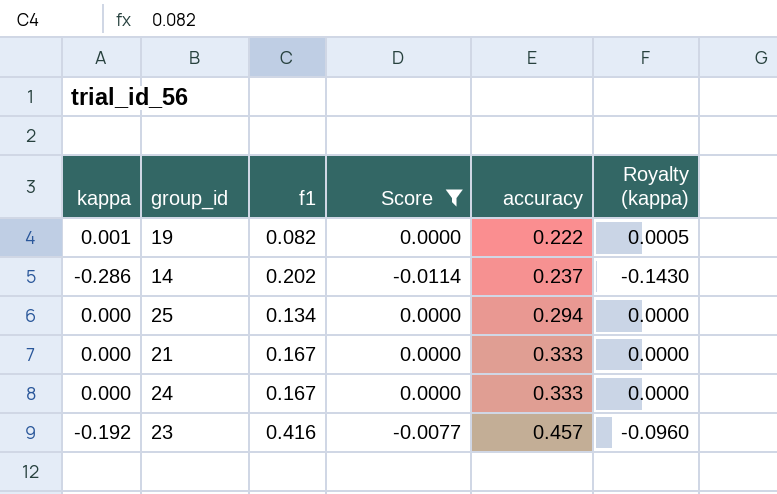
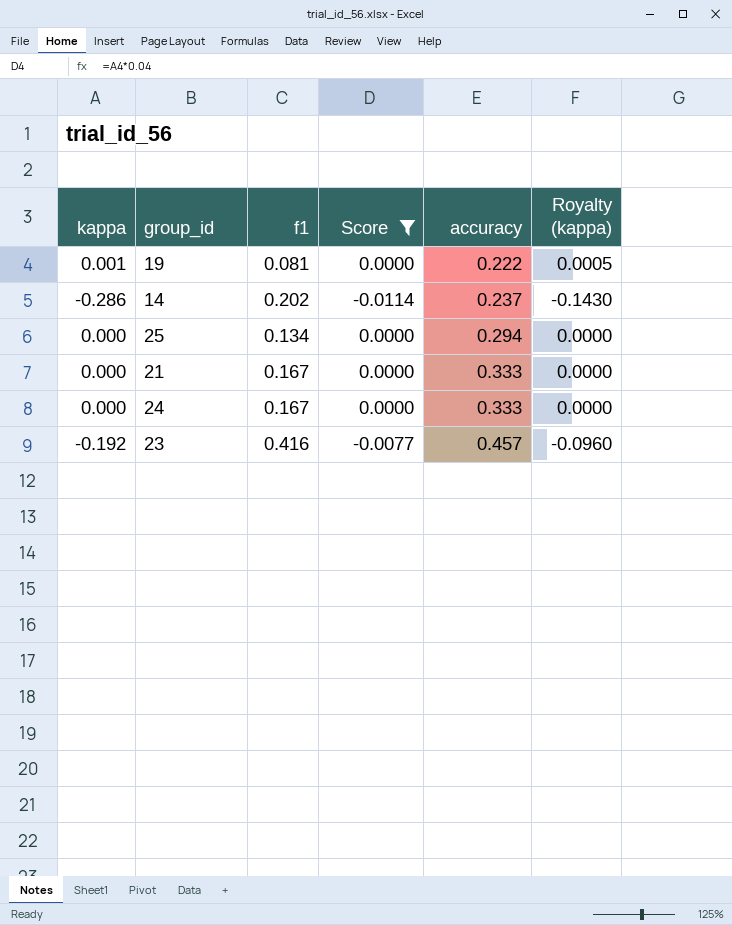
19 | f1: 0.082 -> 0.081

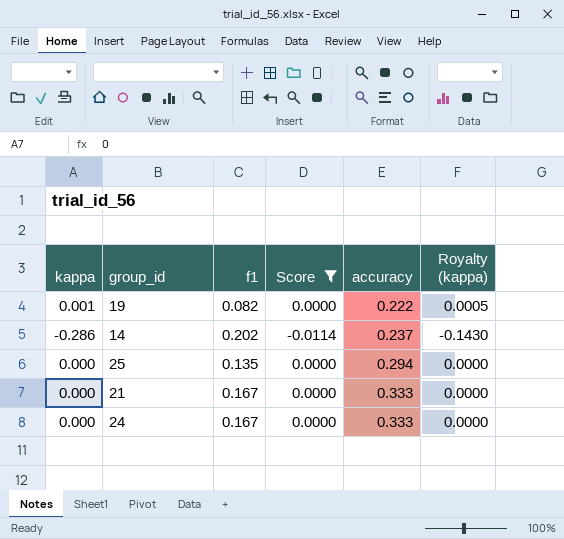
row 23: -0.192 | 0.416 | -0.0077 | 0.457 | -0.0960 -> none
19 | f1: 0.081 -> 0.082
25 | f1: 0.134 -> 0.135

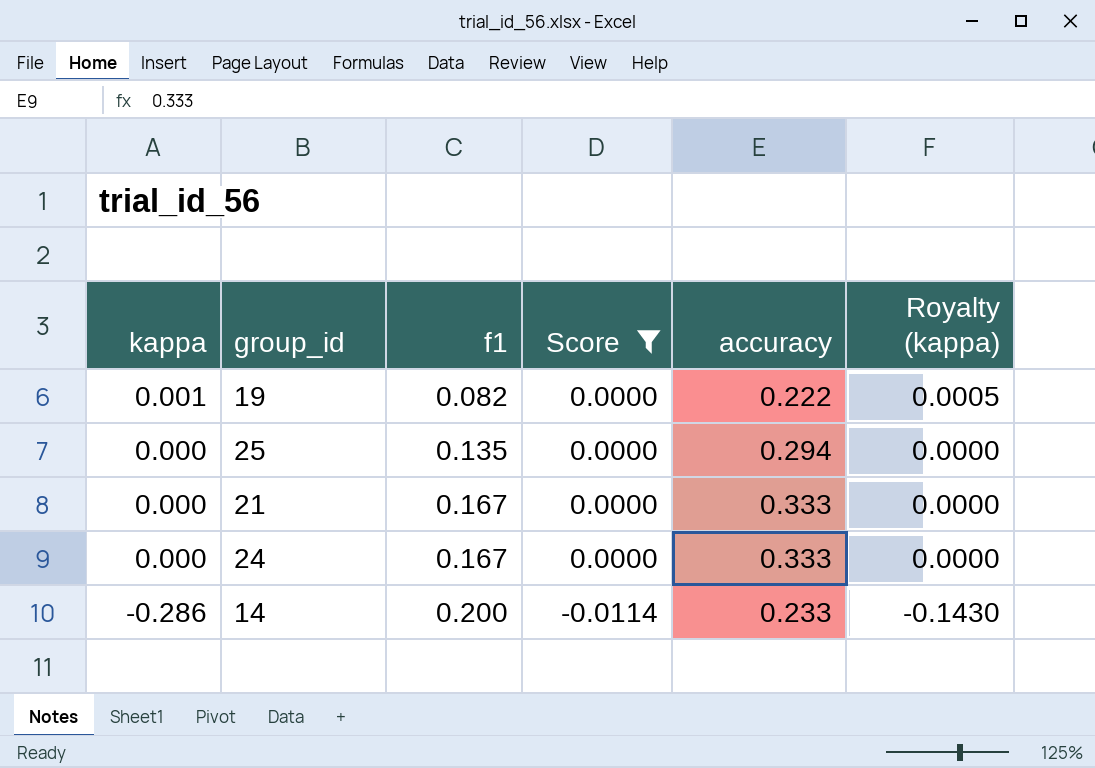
row order: accuracy ascending -> kappa descending
14 | f1: 0.202 -> 0.200
14 | accuracy: 0.237 -> 0.233

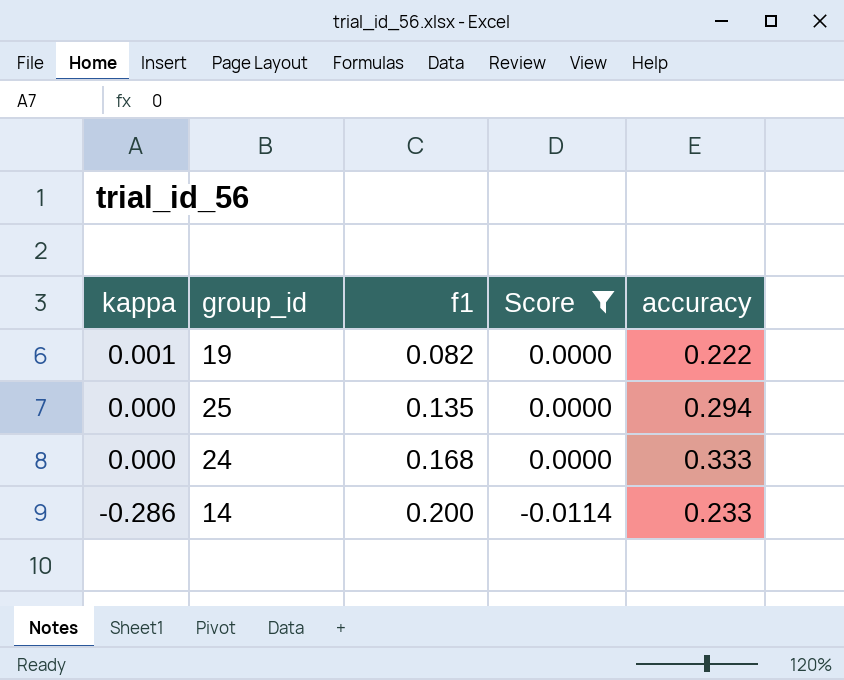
column Royalty (kappa) | formula: [kappa] * 0.5 -> none
row 21: 0.000 | 0.167 | 0.0000 | 0.333 | 0.0000 -> none
24 | f1: 0.167 -> 0.168

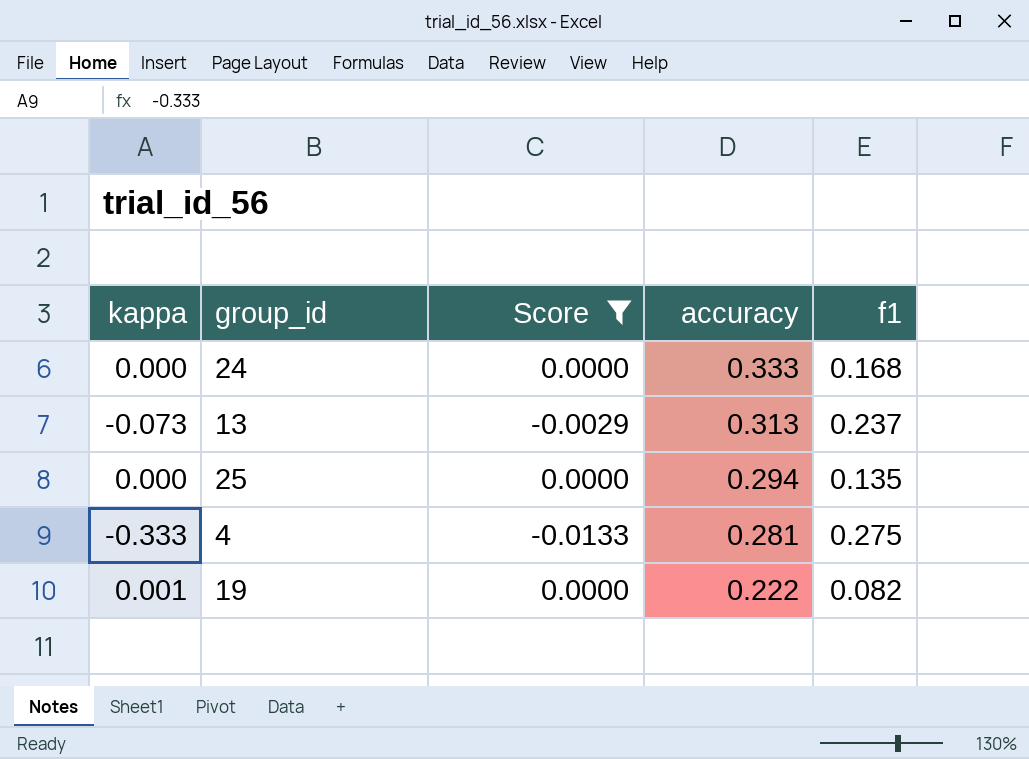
row order: kappa descending -> accuracy descending
column f1 | position: 3 -> 5
row 14: -0.286 | 0.200 | -0.0114 | 0.233 -> none
row 13: none -> -0.073 | -0.0029 | 0.313 | 0.237
row 4: none -> -0.333 | -0.0133 | 0.281 | 0.275

